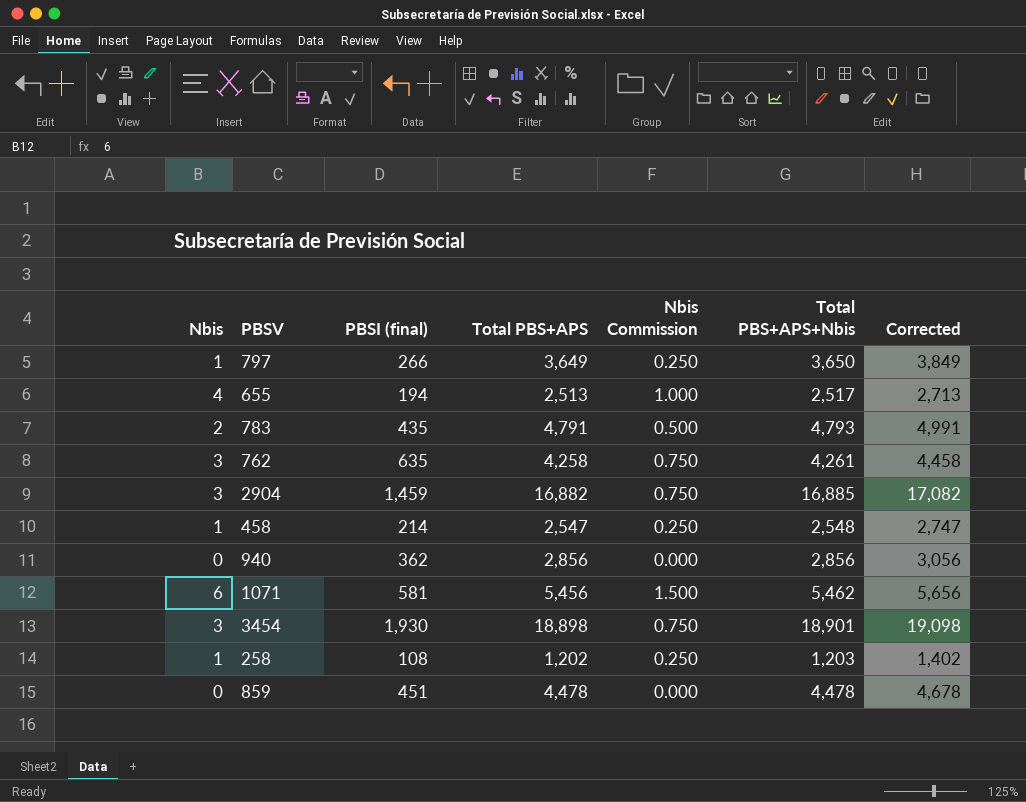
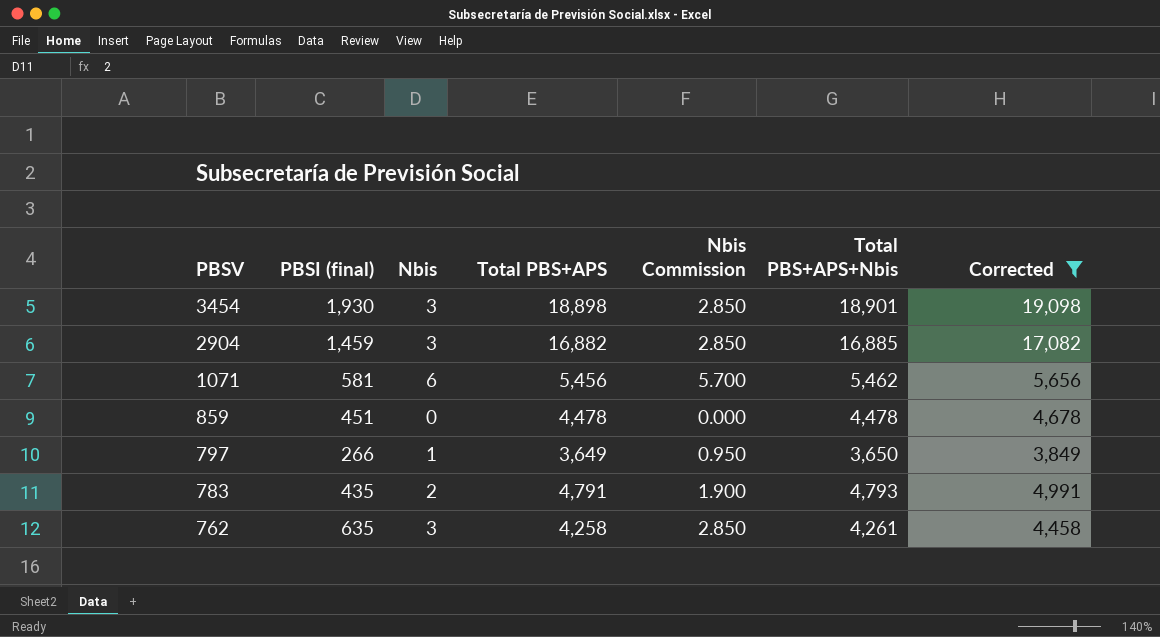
filter: none -> Corrected >= 3,849
row order: none -> PBSV descending
column Nbis | position: 1 -> 3
column Nbis Commission | formula: [Nbis] * 0.25 -> [Nbis] * 0.95

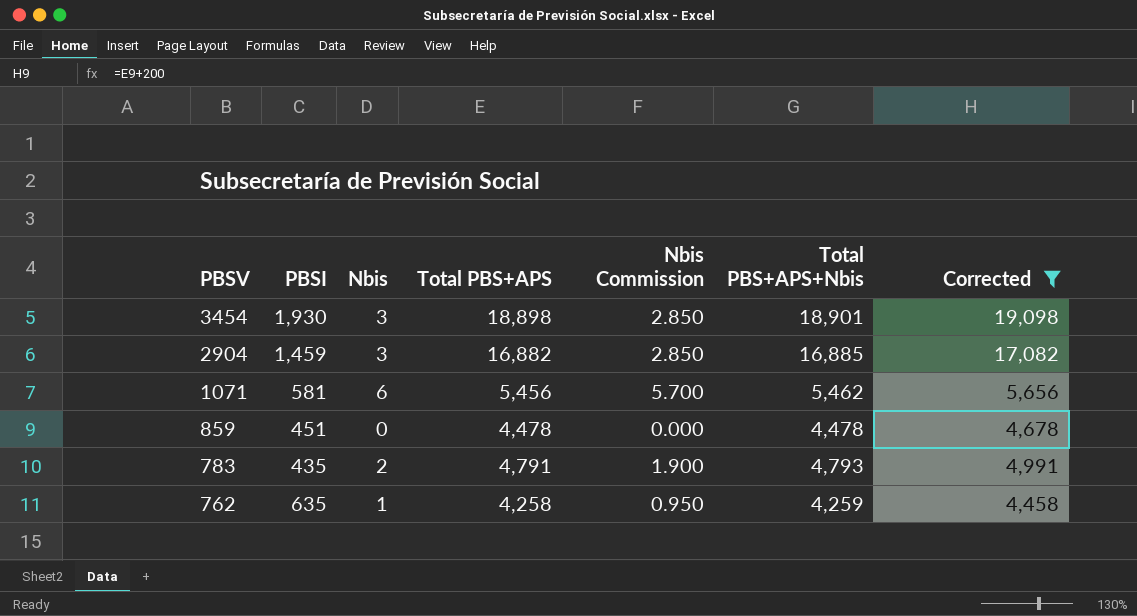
column name: PBSI (final) -> PBSI
row 797: 266 | 1 | 3,649 | 0.950 | 3,650 | 3,849 -> none
762 | Nbis: 3 -> 1
762 | Nbis Commission: 2.850 -> 0.950
762 | Total PBS+APS+Nbis: 4,261 -> 4,259

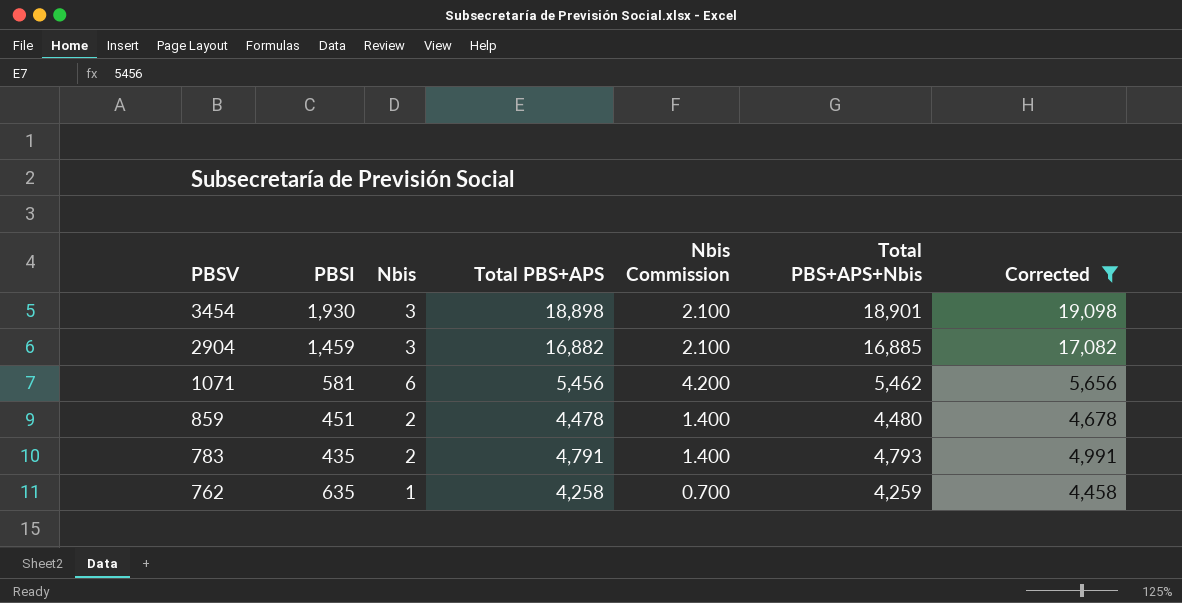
column Nbis Commission | formula: [Nbis] * 0.95 -> [Nbis] * 0.7
859 | Nbis: 0 -> 2
859 | Total PBS+APS+Nbis: 4,478 -> 4,480

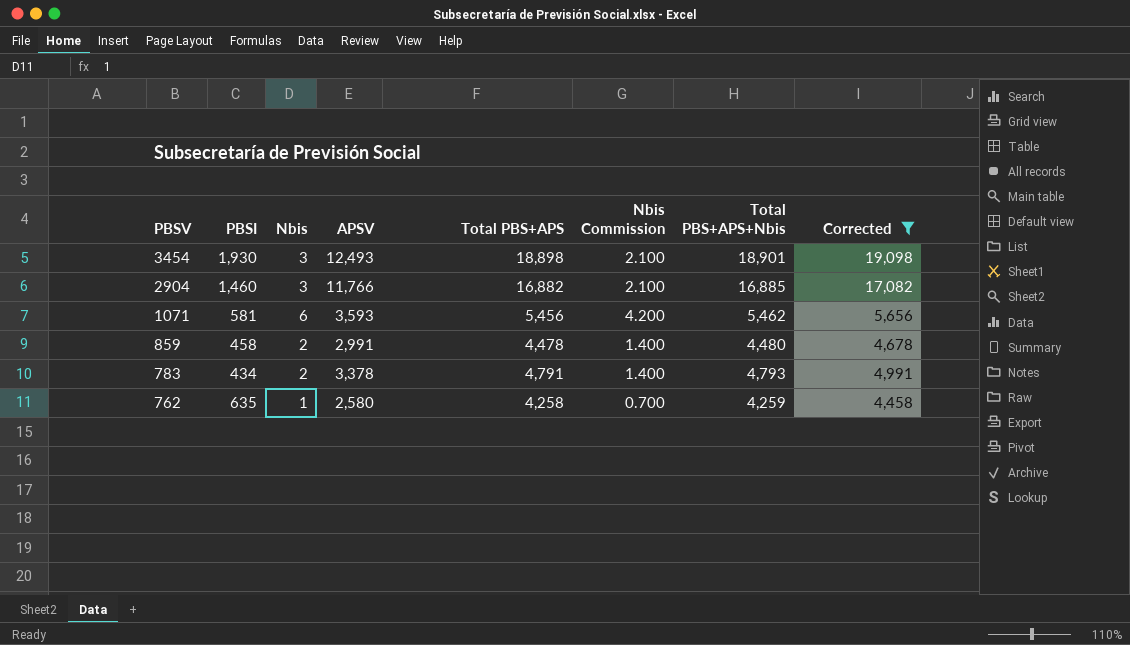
column APSV | position: none -> 4
2904 | PBSI: 1,459 -> 1,460
859 | PBSI: 451 -> 458
783 | PBSI: 435 -> 434

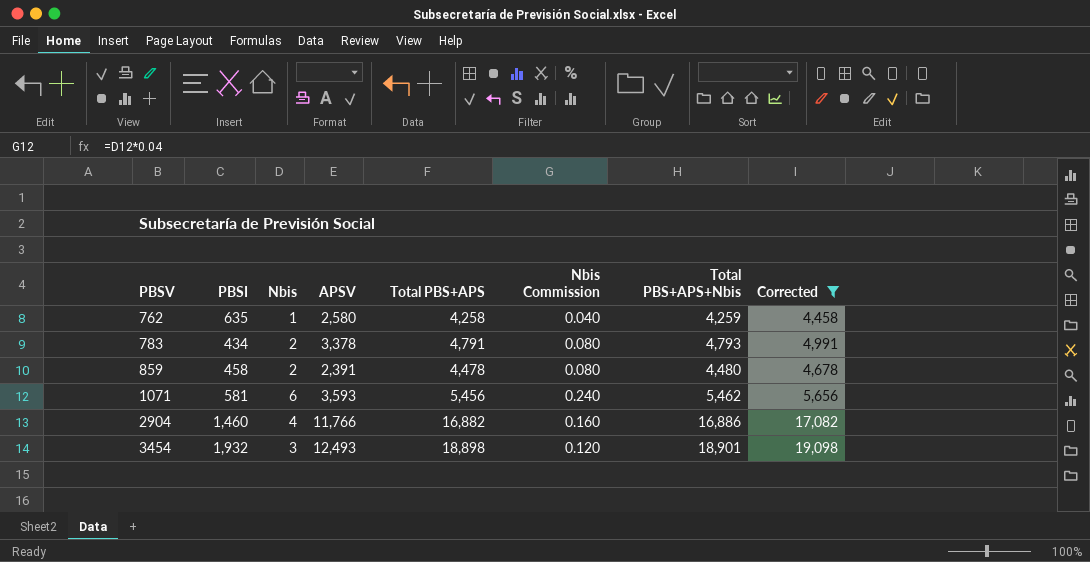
row order: PBSV descending -> PBSV ascending
column Nbis Commission | formula: [Nbis] * 0.7 -> [Nbis] * 0.04
859 | APSV: 2,991 -> 2,391
2904 | Nbis: 3 -> 4
2904 | Total PBS+APS+Nbis: 16,885 -> 16,886
3454 | PBSI: 1,930 -> 1,932

